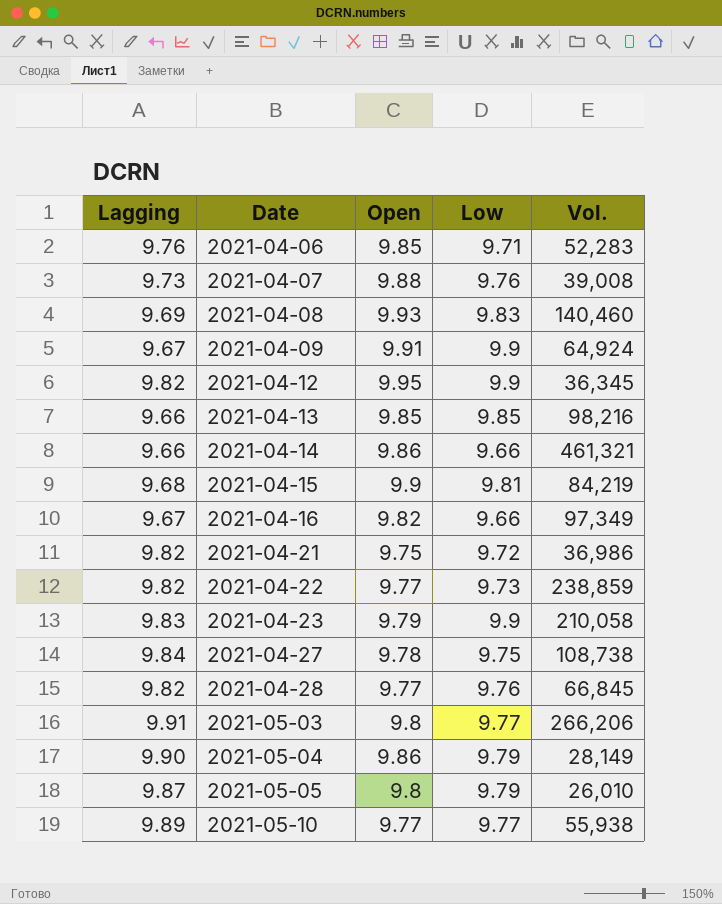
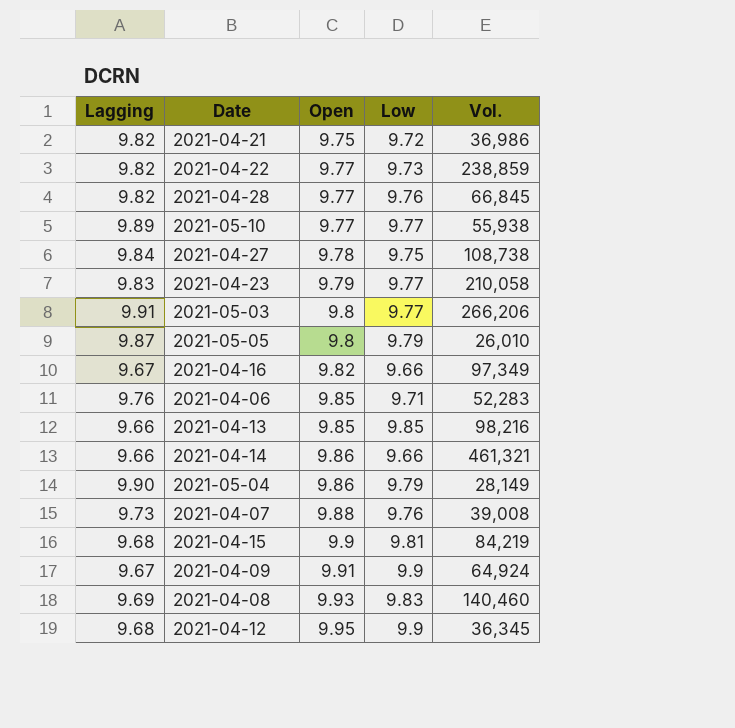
row order: Date ascending -> Open ascending
2021-04-23 | Low: 9.9 -> 9.77
2021-04-12 | Lagging: 9.82 -> 9.68

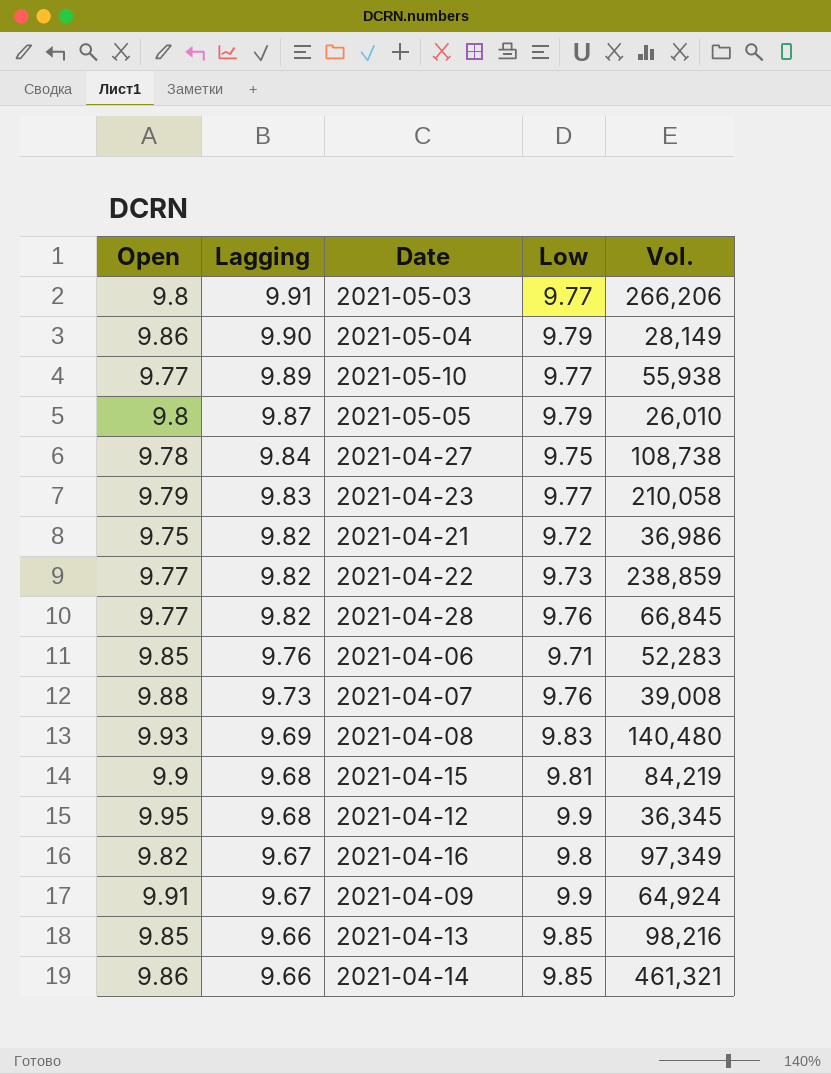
row order: Open ascending -> Lagging descending
column Open | position: 3 -> 1
2021-04-08 | Vol.: 140,460 -> 140,480
2021-04-16 | Low: 9.66 -> 9.8
2021-04-14 | Low: 9.66 -> 9.85

